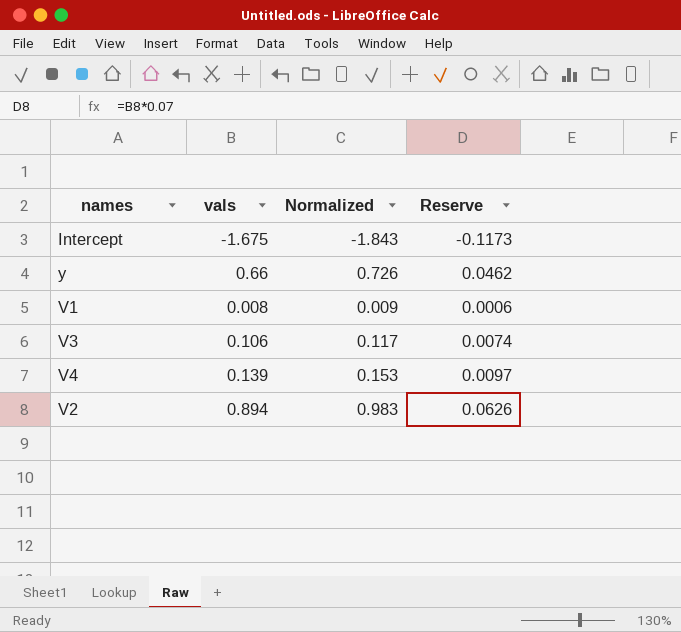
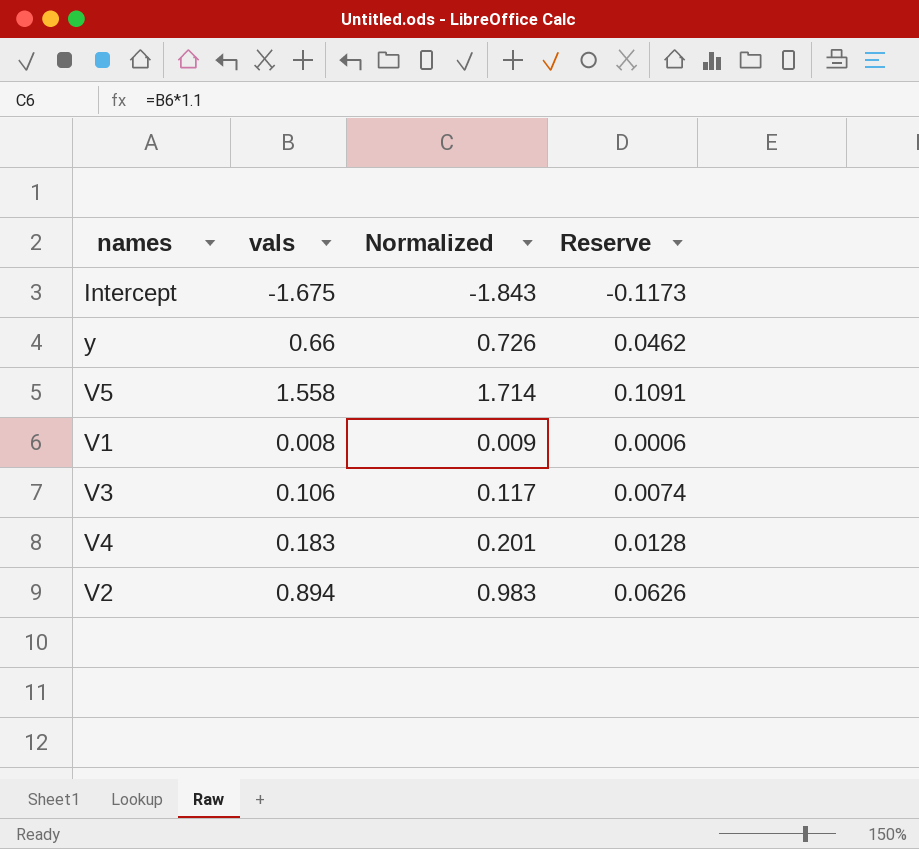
row V5: none -> 1.558 | 1.714 | 0.1091
V4 | vals: 0.139 -> 0.183
V4 | Normalized: 0.153 -> 0.201
V4 | Reserve: 0.0097 -> 0.0128

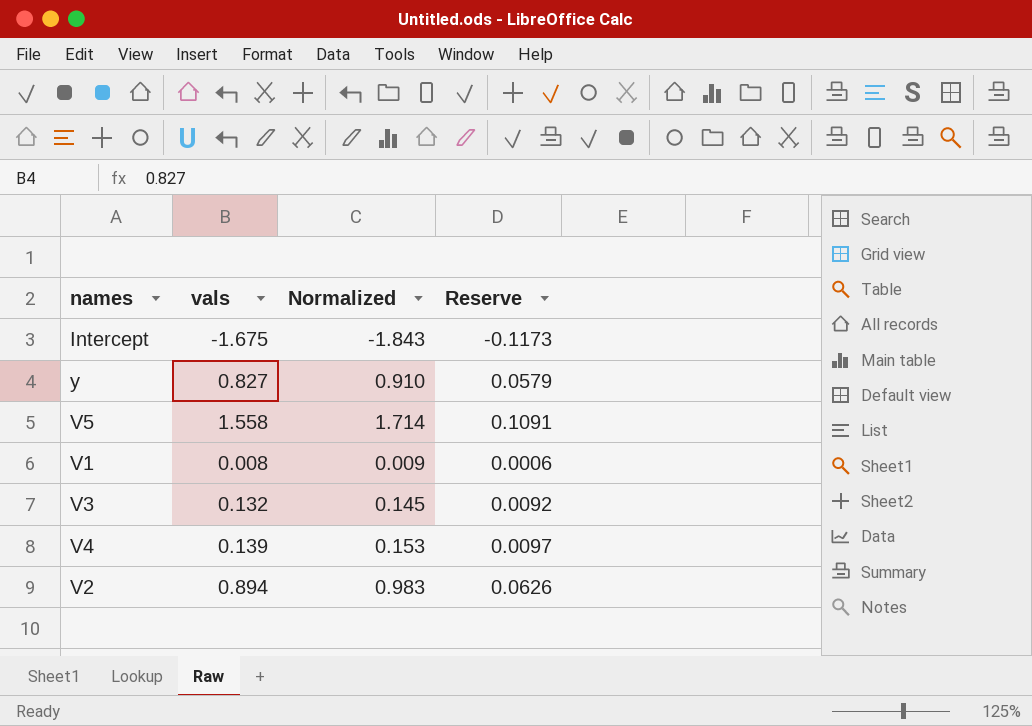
y | vals: 0.66 -> 0.827
y | Normalized: 0.726 -> 0.910
y | Reserve: 0.0462 -> 0.0579
V3 | vals: 0.106 -> 0.132
V3 | Normalized: 0.117 -> 0.145
V3 | Reserve: 0.0074 -> 0.0092
V4 | vals: 0.183 -> 0.139
V4 | Normalized: 0.201 -> 0.153
V4 | Reserve: 0.0128 -> 0.0097

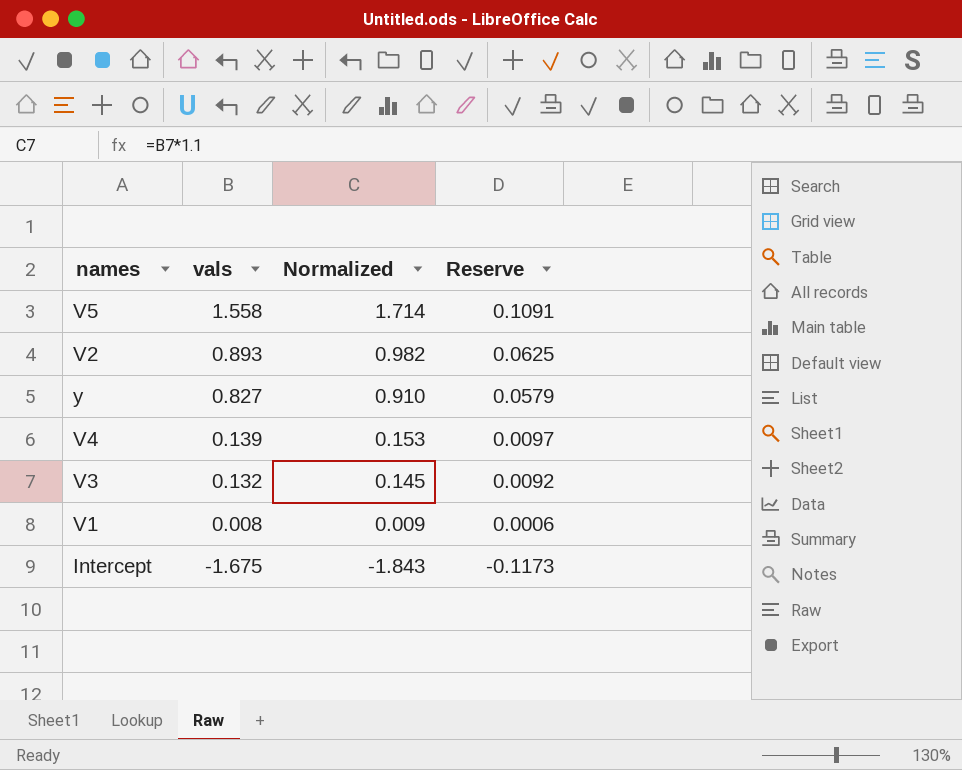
row order: none -> vals descending
V2 | vals: 0.894 -> 0.893
V2 | Normalized: 0.983 -> 0.982
V2 | Reserve: 0.0626 -> 0.0625

